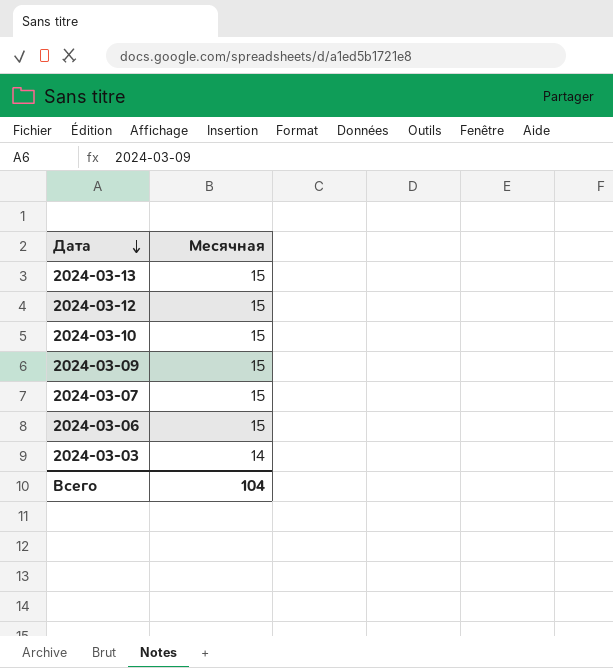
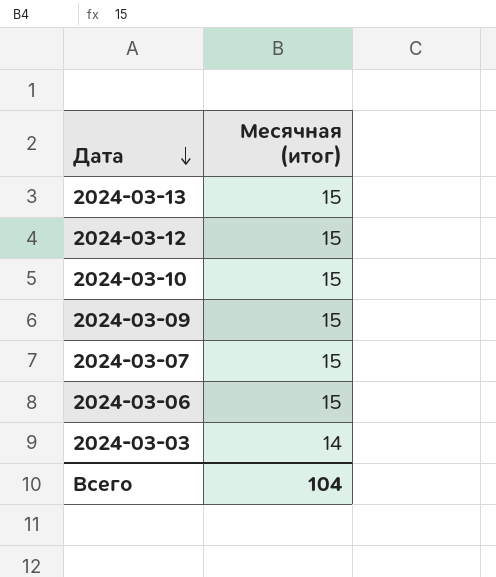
column name: Месячная -> Месячная (итог)

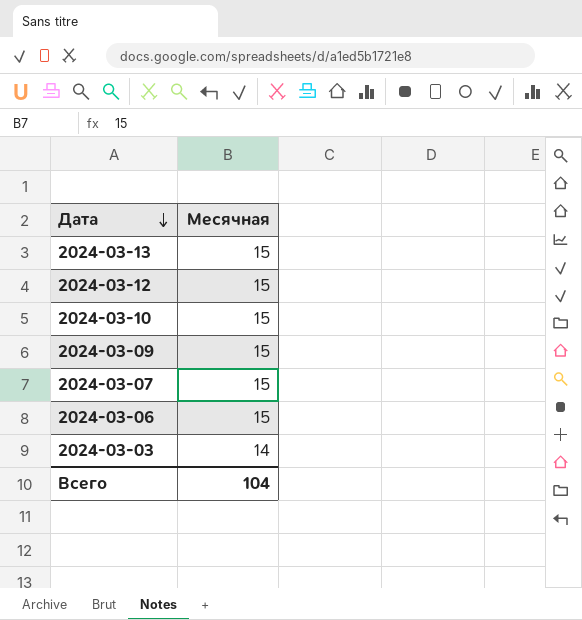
column name: Месячная (итог) -> Месячная

